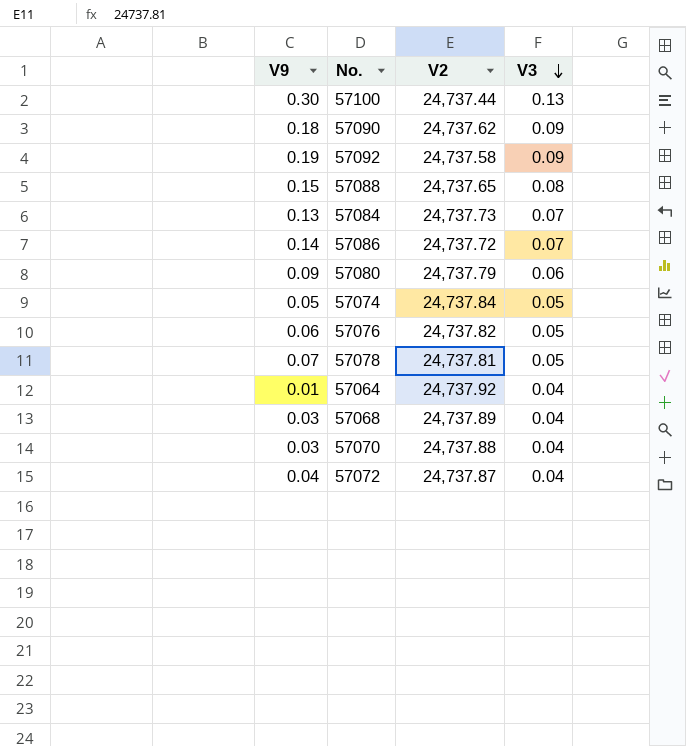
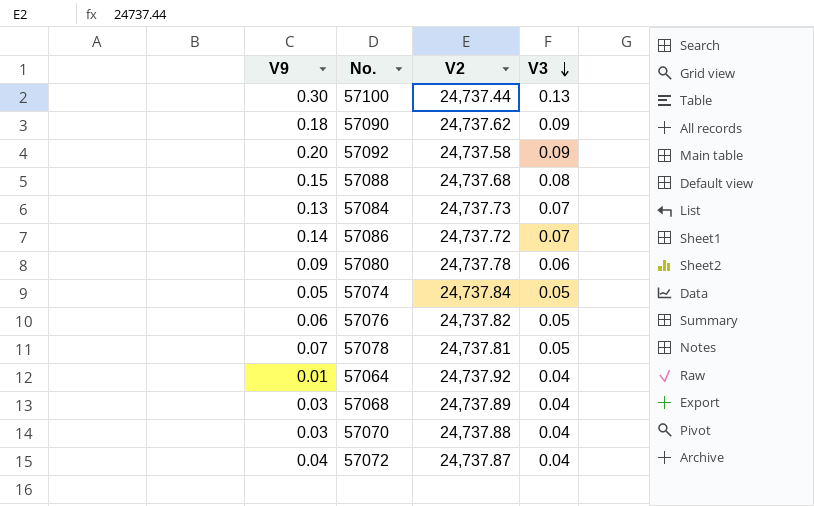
57092 | V9: 0.19 -> 0.20
57088 | V2: 24,737.65 -> 24,737.68
57080 | V2: 24,737.79 -> 24,737.78

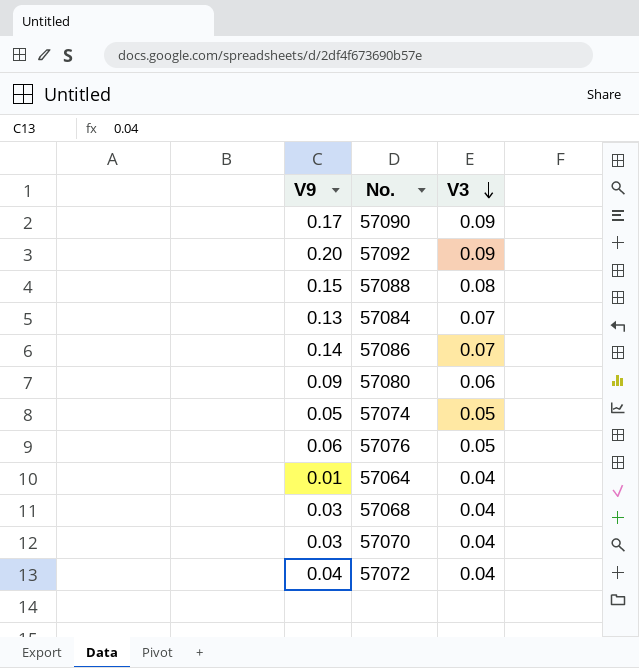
column V2 | position: 3 -> none
row 57100: 0.30 | 24,737.44 | 0.13 -> none
row 57078: 0.07 | 24,737.81 | 0.05 -> none
57090 | V9: 0.18 -> 0.17

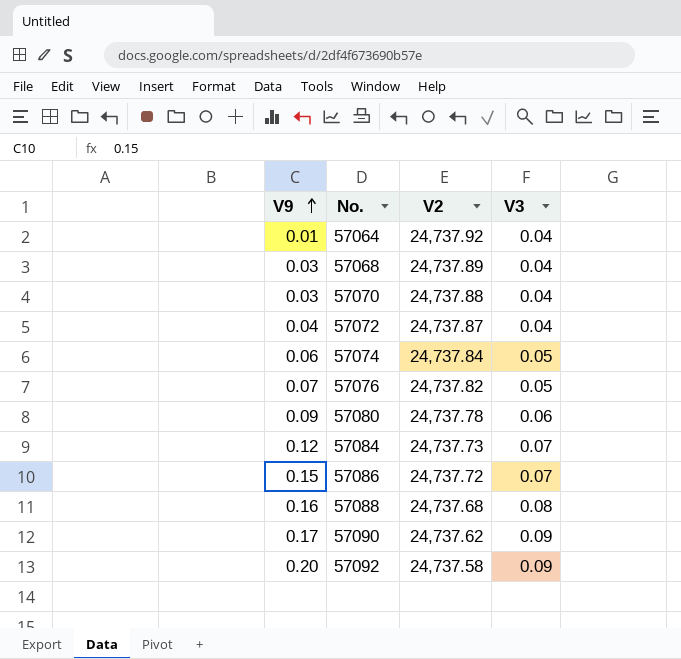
row order: V3 descending -> V9 ascending
column V2 | position: none -> 3
57074 | V9: 0.05 -> 0.06
57076 | V9: 0.06 -> 0.07
57084 | V9: 0.13 -> 0.12
57086 | V9: 0.14 -> 0.15
57088 | V9: 0.15 -> 0.16

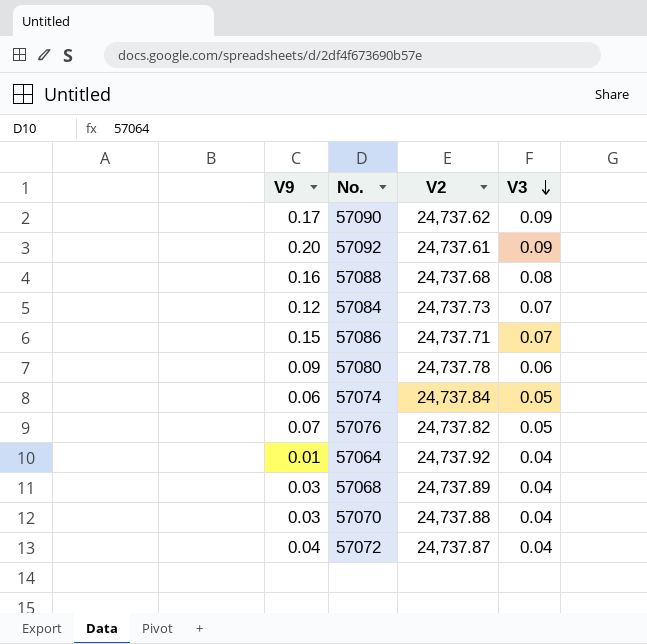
row order: V9 ascending -> V3 descending
57092 | V2: 24,737.58 -> 24,737.61
57086 | V2: 24,737.72 -> 24,737.71

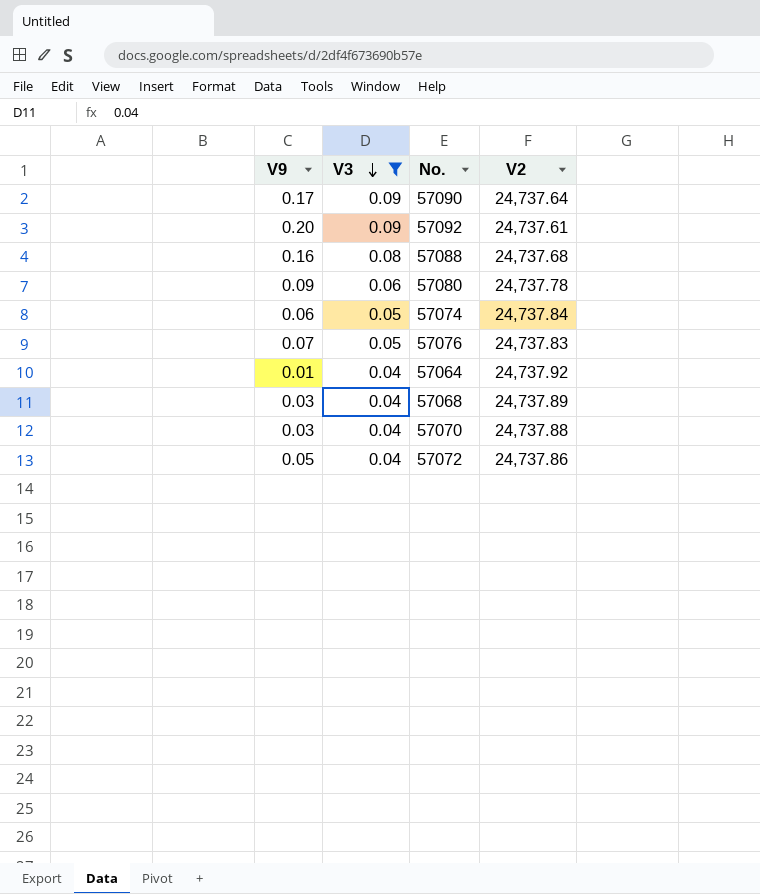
filter: none -> V3 != 0.07
column V3 | position: 4 -> 2
57090 | V2: 24,737.62 -> 24,737.64
57076 | V2: 24,737.82 -> 24,737.83
57072 | V9: 0.04 -> 0.05
57072 | V2: 24,737.87 -> 24,737.86

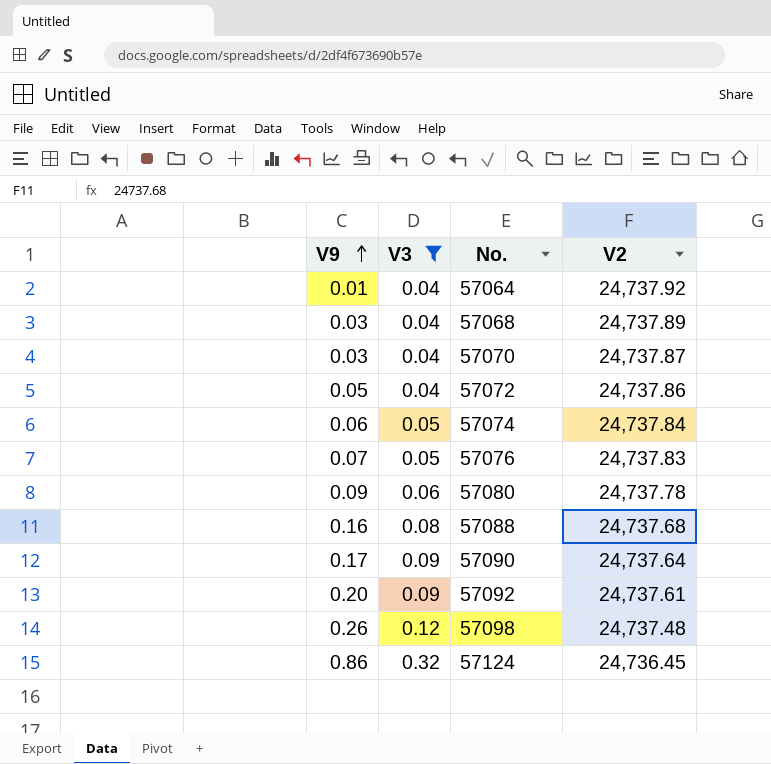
row order: V3 descending -> V9 ascending
57070 | V2: 24,737.88 -> 24,737.87
row 57098: none -> 0.26 | 0.12 | 24,737.48
row 57124: none -> 0.86 | 0.32 | 24,736.45

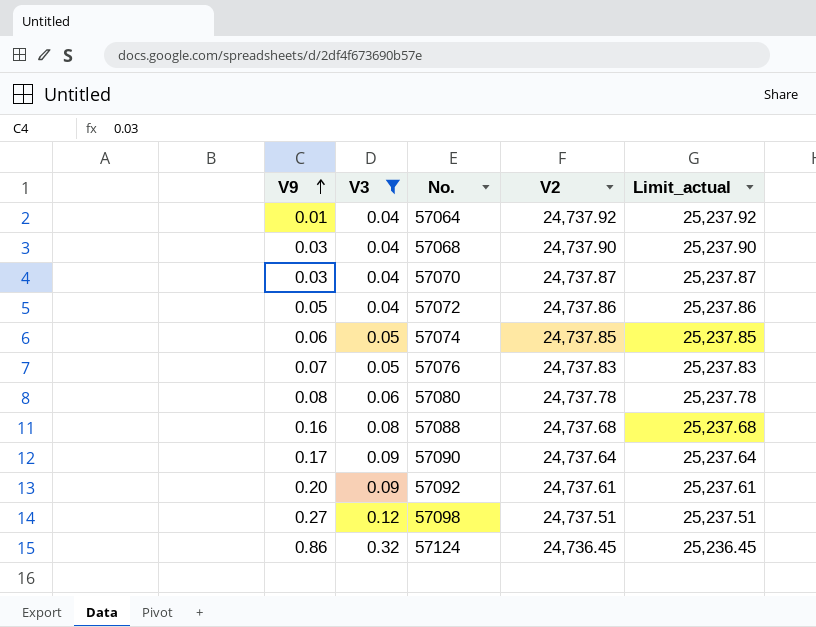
column Limit_actual | formula: none -> [V2] + 500
57068 | V2: 24,737.89 -> 24,737.90
57074 | V2: 24,737.84 -> 24,737.85
57080 | V9: 0.09 -> 0.08
57098 | V9: 0.26 -> 0.27
57098 | V2: 24,737.48 -> 24,737.51

